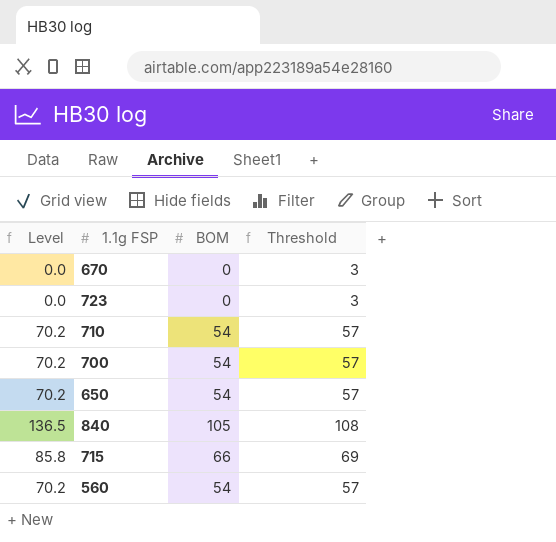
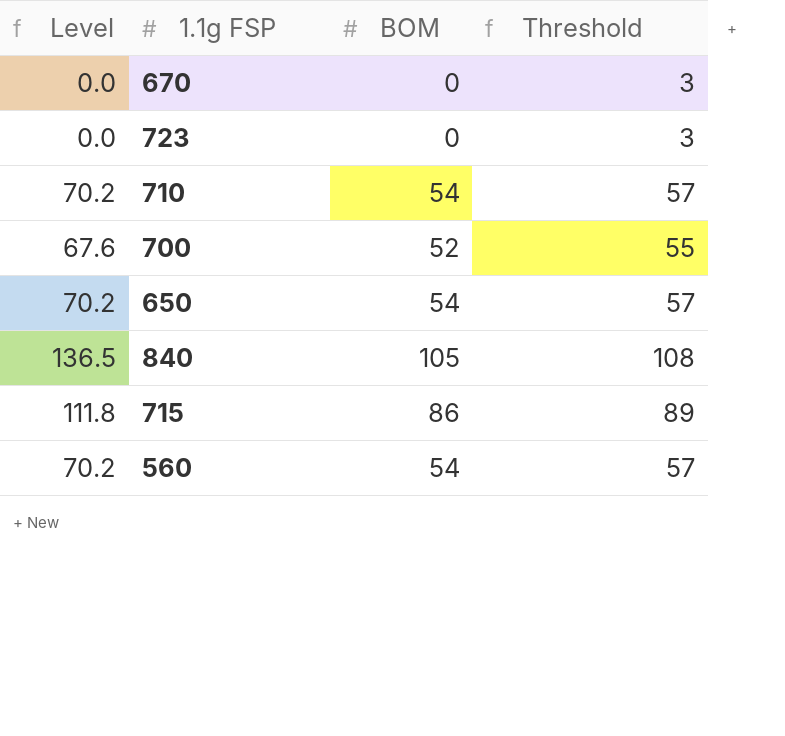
700 | Level: 70.2 -> 67.6
700 | BOM: 54 -> 52
700 | Threshold: 57 -> 55
715 | Level: 85.8 -> 111.8
715 | BOM: 66 -> 86
715 | Threshold: 69 -> 89

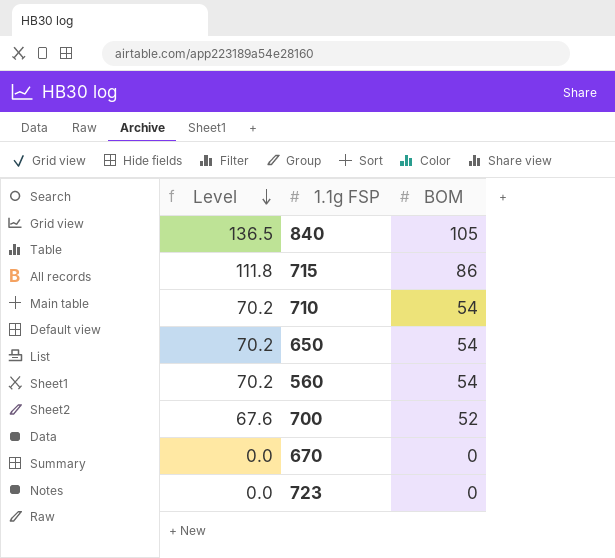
row order: none -> Level descending
column Threshold | formula: [BOM] + 3 -> none

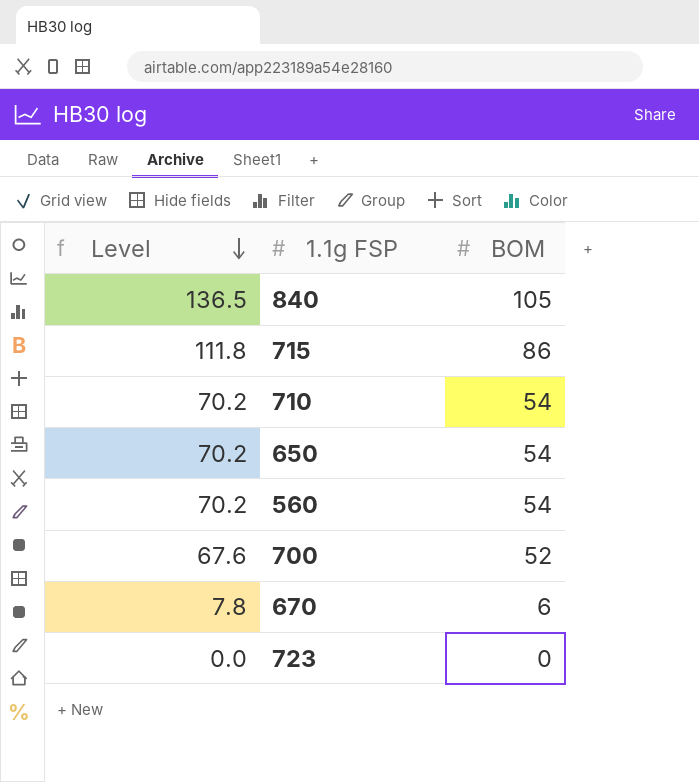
670 | Level: 0.0 -> 7.8
670 | BOM: 0 -> 6

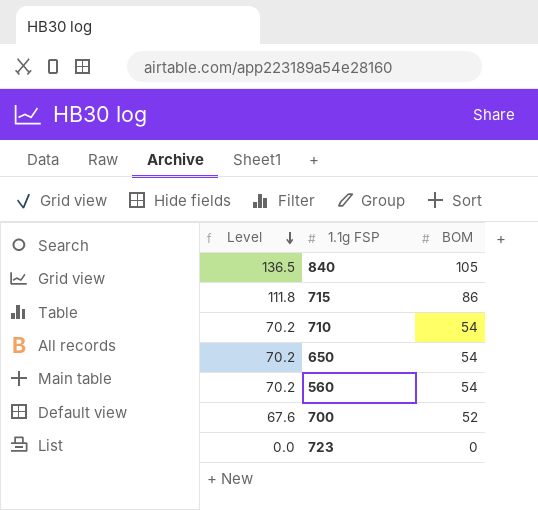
row 670: 7.8 | 6 -> none

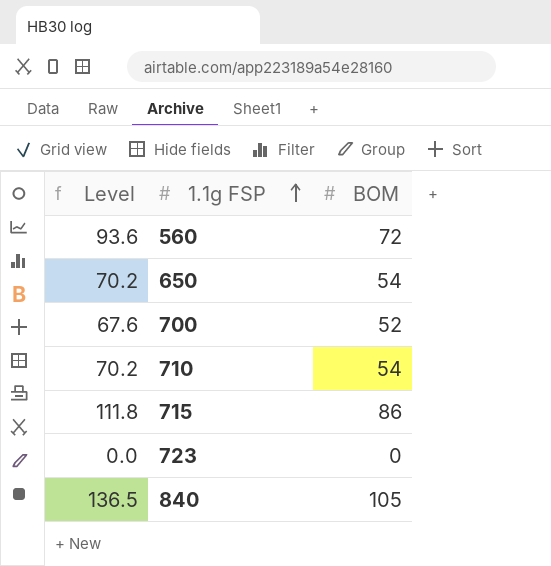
row order: Level descending -> 1.1g FSP ascending
560 | Level: 70.2 -> 93.6
560 | BOM: 54 -> 72

